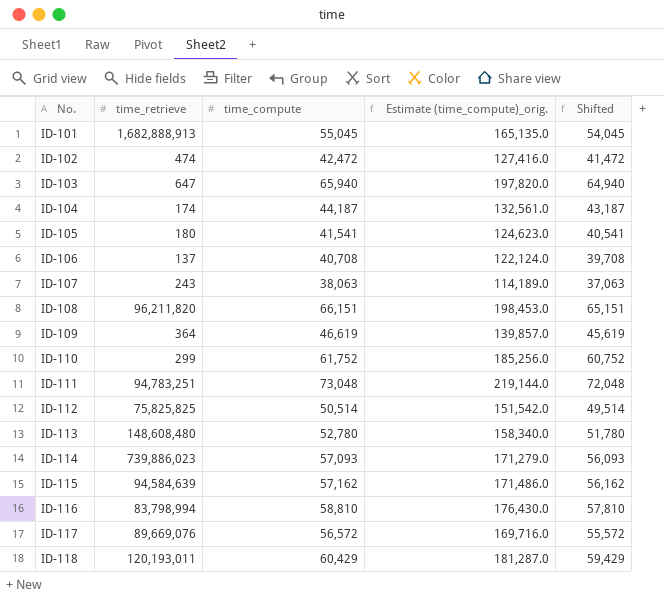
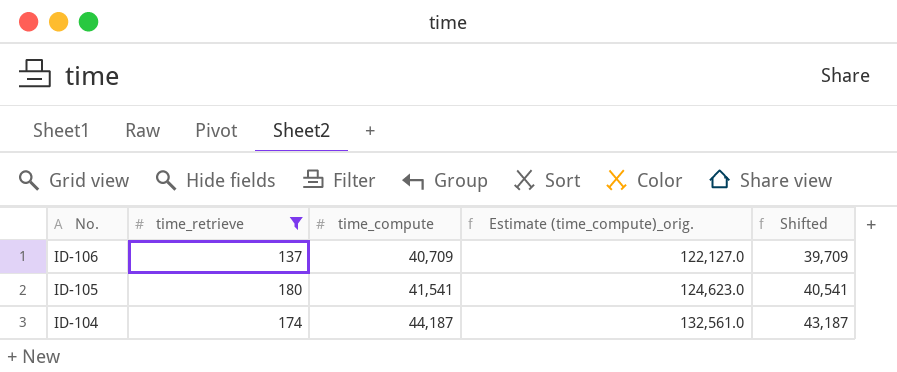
filter: none -> time_retrieve <= 180
row order: No. ascending -> No. descending
ID-106 | time_compute: 40,708 -> 40,709
ID-106 | Estimate (time_compute)_orig.: 122,124.0 -> 122,127.0
ID-106 | Shifted: 39,708 -> 39,709

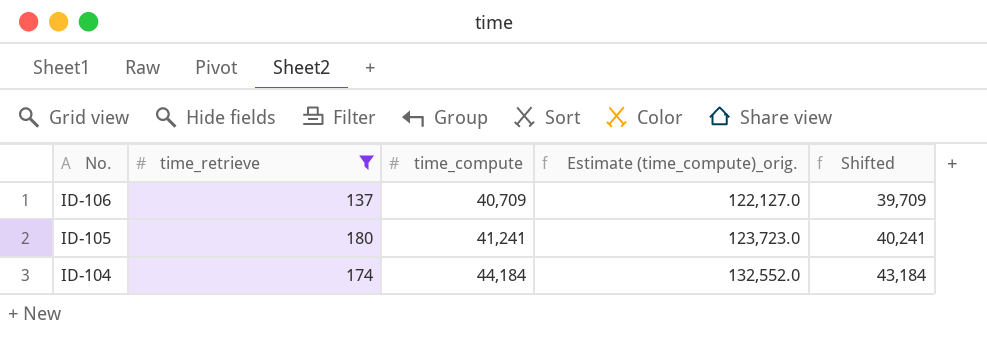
ID-105 | time_compute: 41,541 -> 41,241
ID-105 | Estimate (time_compute)_orig.: 124,623.0 -> 123,723.0
ID-105 | Shifted: 40,541 -> 40,241
ID-104 | time_compute: 44,187 -> 44,184
ID-104 | Estimate (time_compute)_orig.: 132,561.0 -> 132,552.0
ID-104 | Shifted: 43,187 -> 43,184

